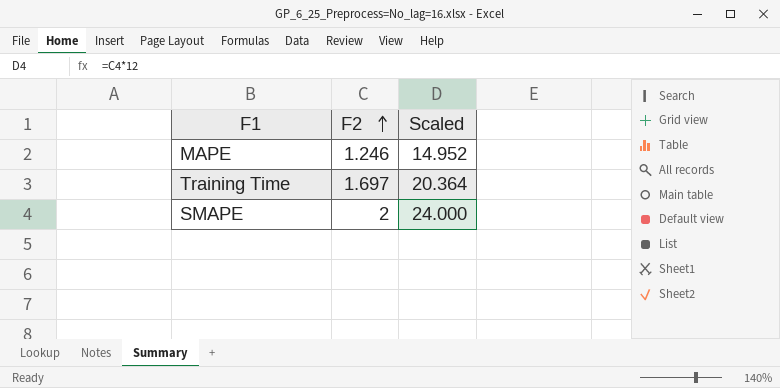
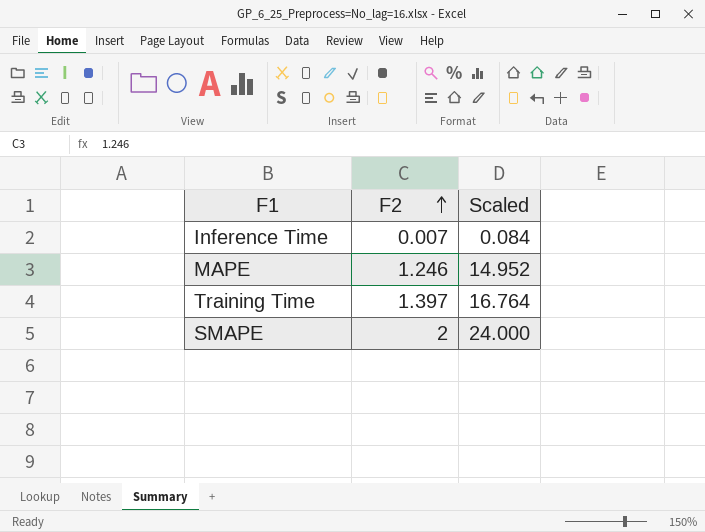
row Inference Time: none -> 0.007 | 0.084
Training Time | F2: 1.697 -> 1.397
Training Time | Scaled: 20.364 -> 16.764

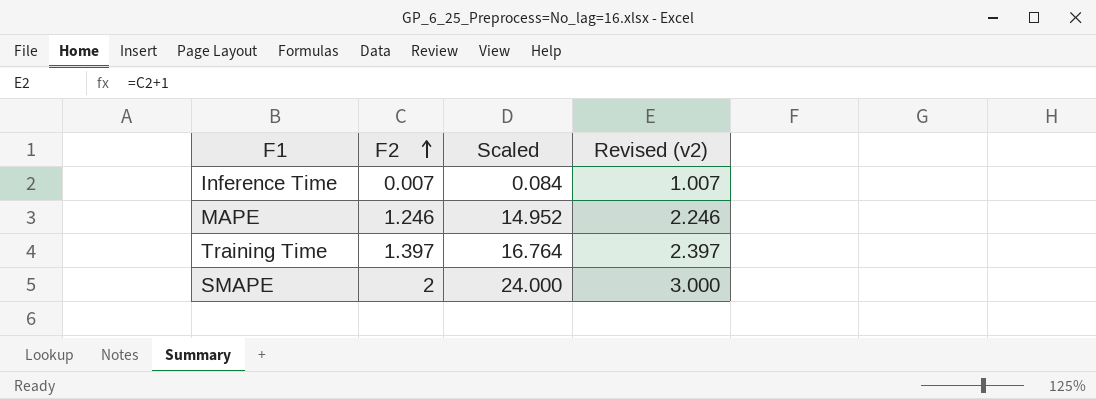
column Revised (v2) | formula: none -> [F2] + 1

